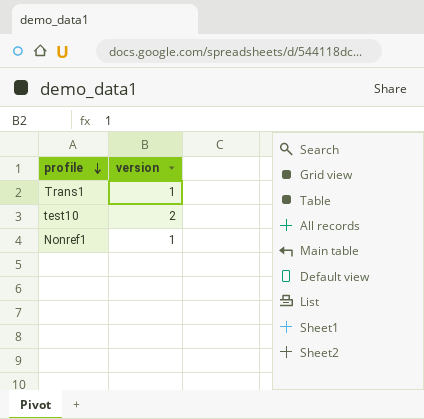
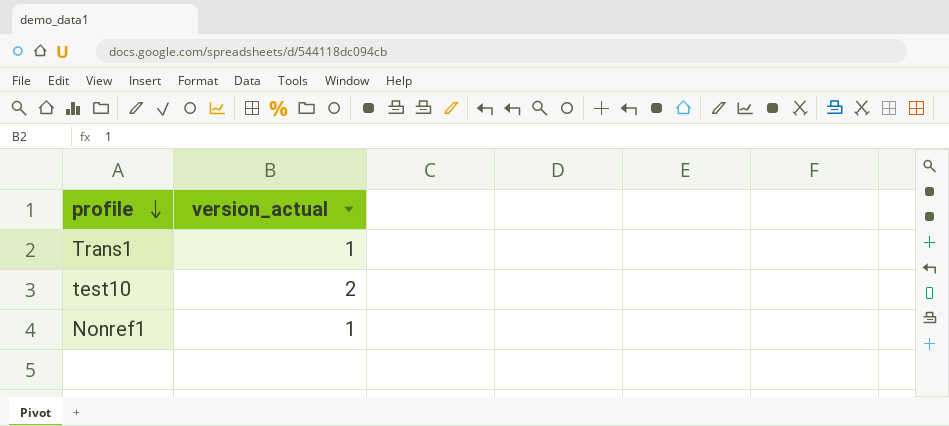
column name: version -> version_actual

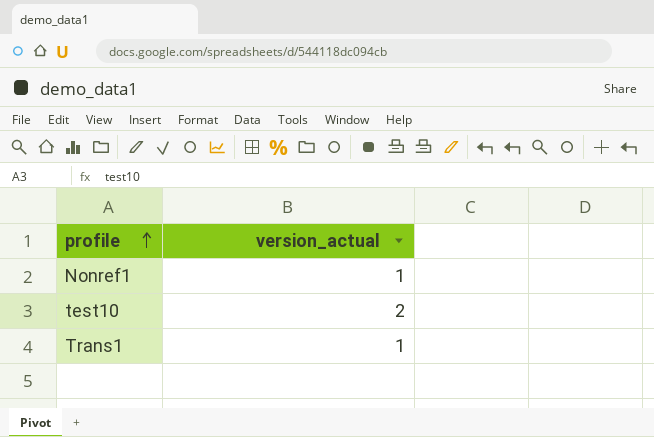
row order: profile descending -> profile ascending

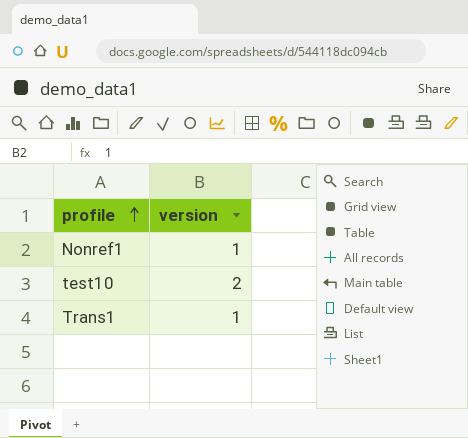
column name: version_actual -> version

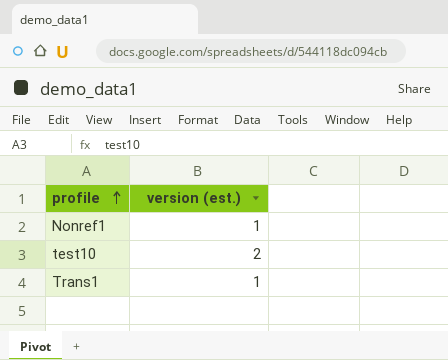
column name: version -> version (est.)

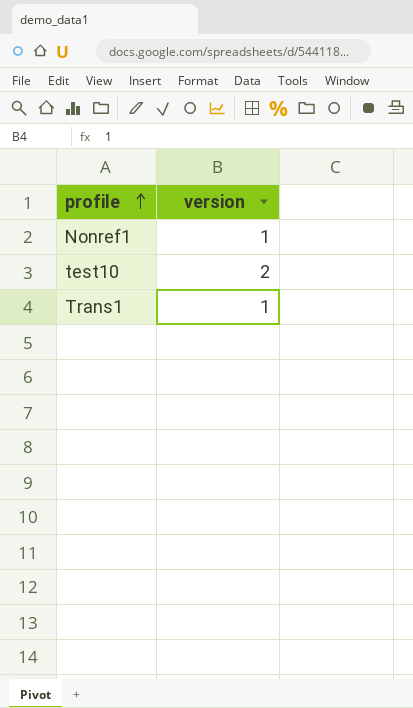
column name: version (est.) -> version

